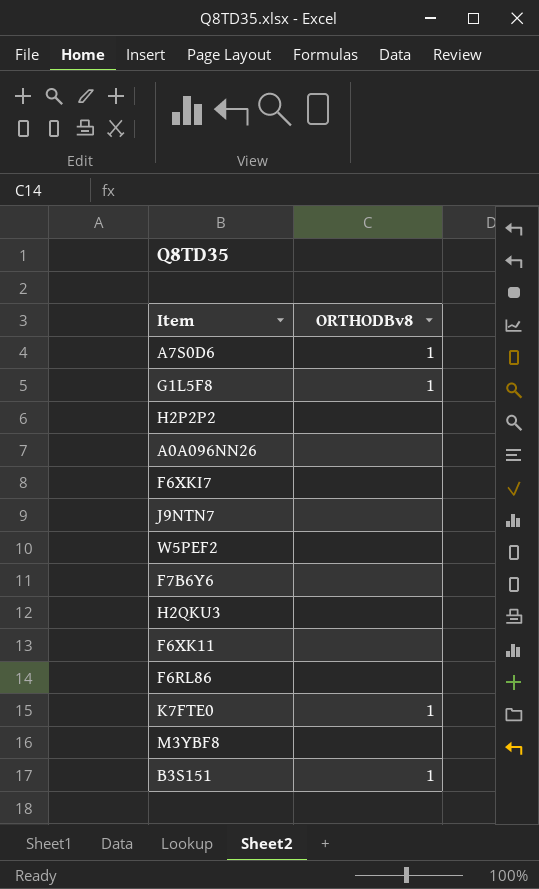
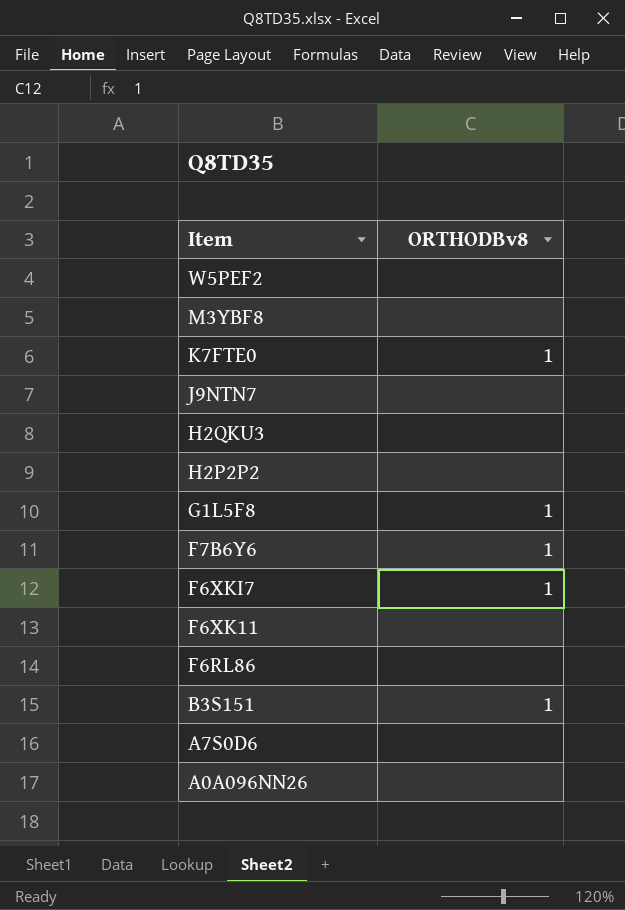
row order: none -> Item descending
F7B6Y6 | ORTHODBv8: none -> 1
F6XKI7 | ORTHODBv8: none -> 1
A7S0D6 | ORTHODBv8: 1 -> none

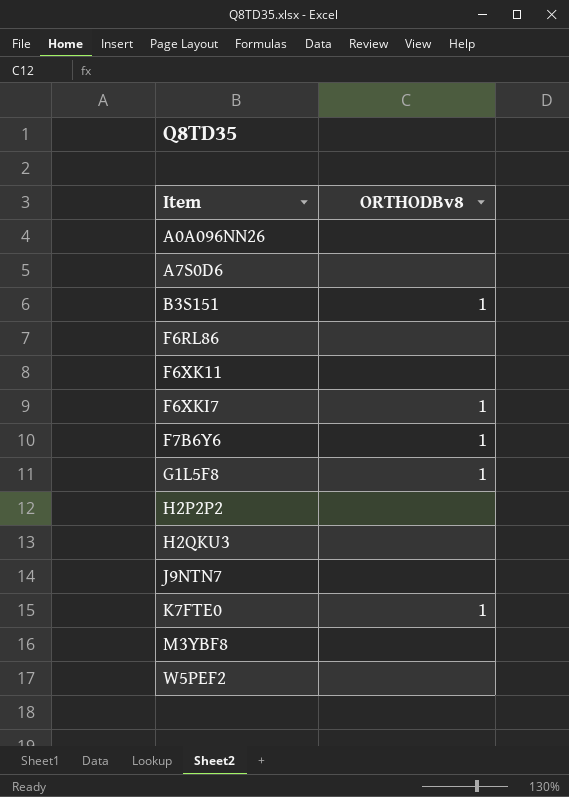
row order: Item descending -> Item ascending

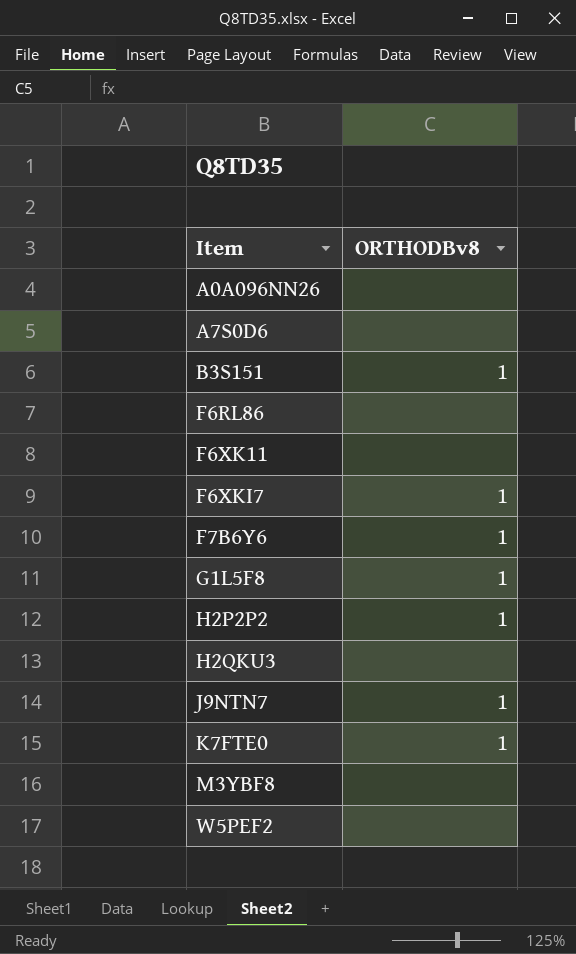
H2P2P2 | ORTHODBv8: none -> 1
J9NTN7 | ORTHODBv8: none -> 1

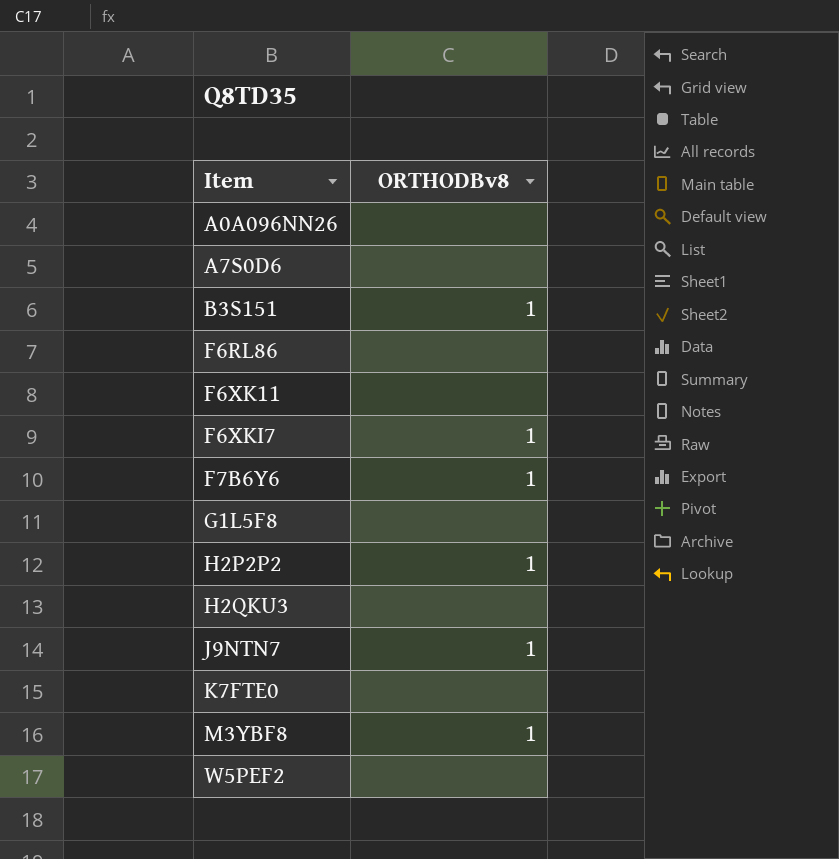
G1L5F8 | ORTHODBv8: 1 -> none
K7FTE0 | ORTHODBv8: 1 -> none
M3YBF8 | ORTHODBv8: none -> 1

